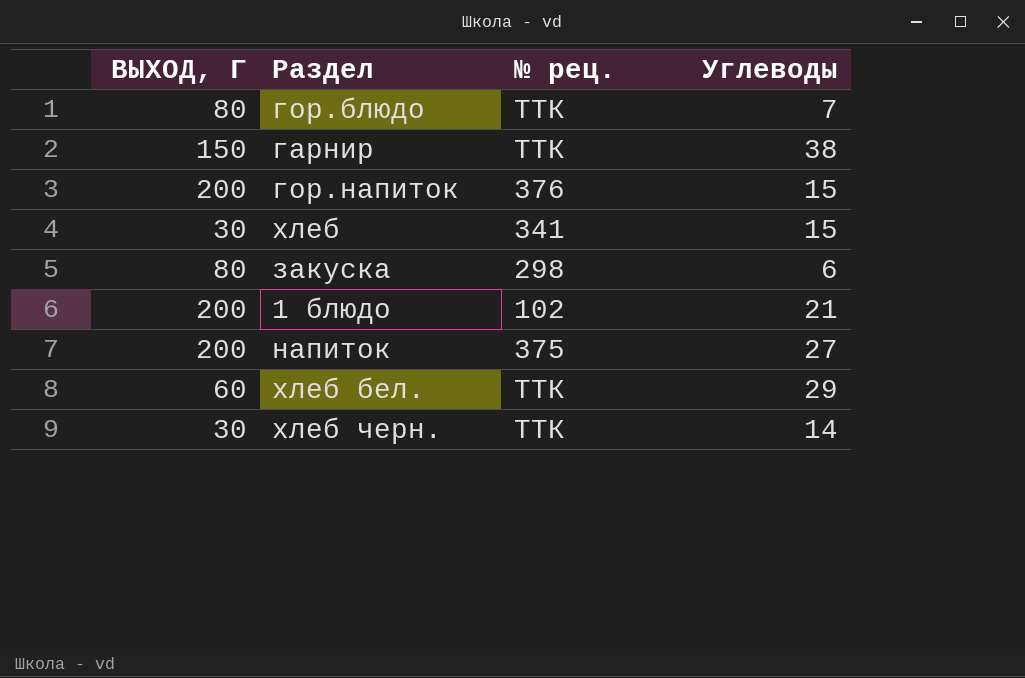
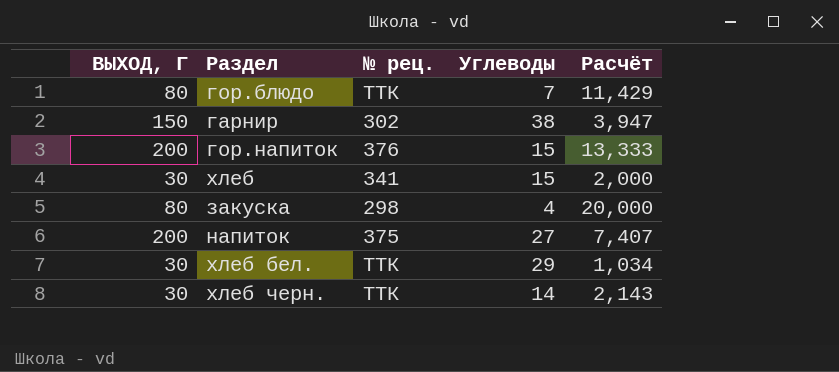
column Расчёт | formula: none -> [ВЫХОД, Г] / [Углеводы]
row 1 блюдо: 200 | 102 | 21 -> none
гарнир | № рец.: ТТК -> 302
закуска | Углеводы: 6 -> 4
хлеб бел. | ВЫХОД, Г: 60 -> 30

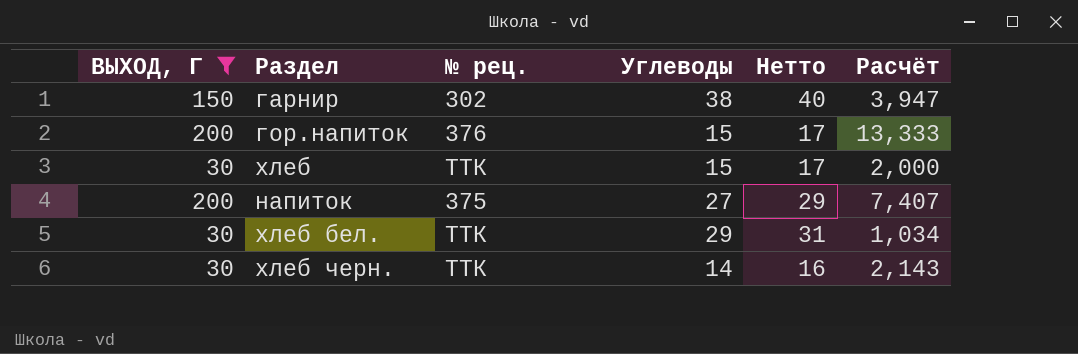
filter: none -> ВЫХОД, Г != 80
column Нетто | formula: none -> [Углеводы] + 2
хлеб | № рец.: 341 -> ТТК

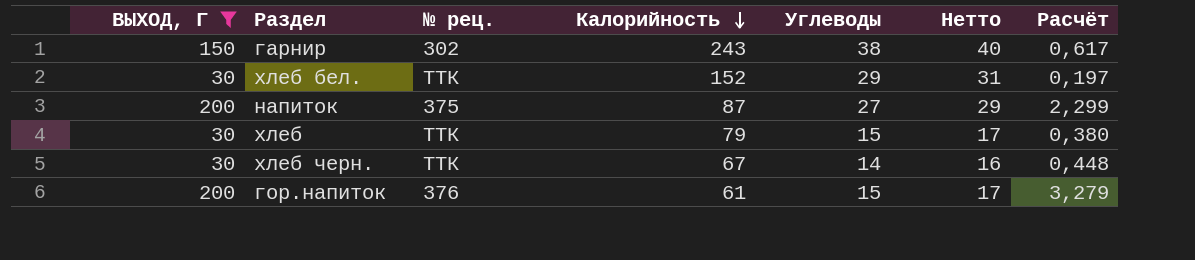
row order: none -> Калорийность descending
column Калорийность | position: none -> 4
column Расчёт | formula: [ВЫХОД, Г] / [Углеводы] -> [ВЫХОД, Г] / [Калорийность]

